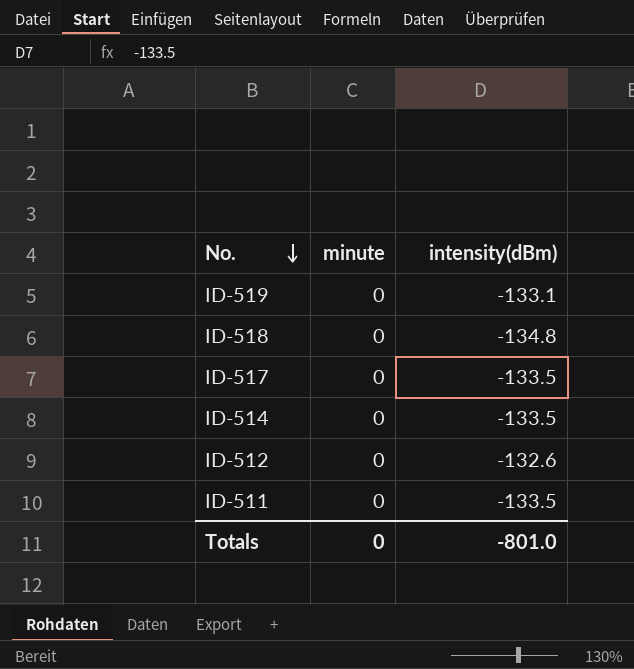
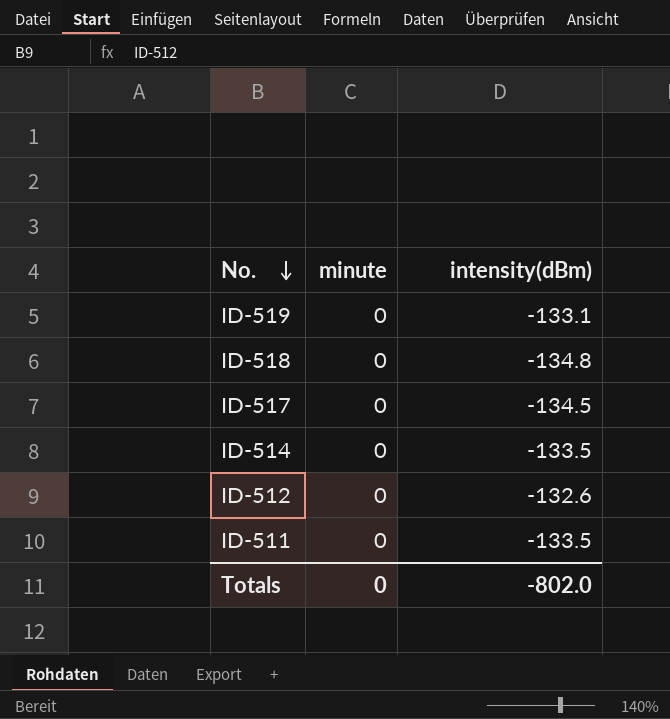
ID-517 | intensity(dBm): -133.5 -> -134.5
Totals | intensity(dBm): -801.0 -> -802.0

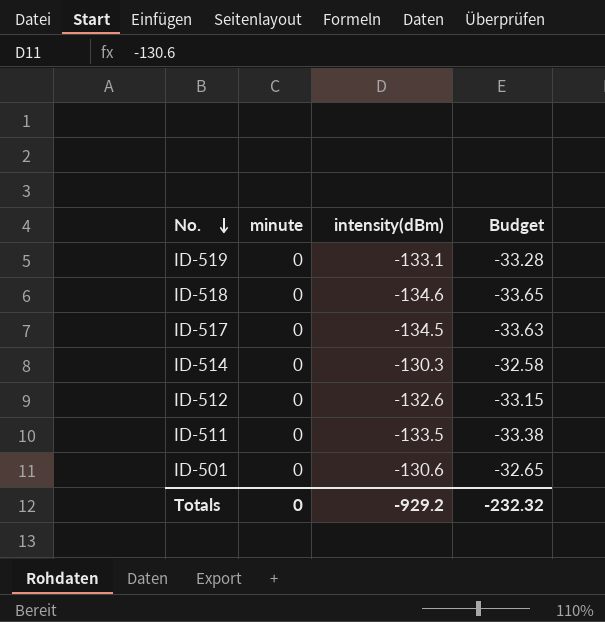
column Budget | formula: none -> [intensity(dBm)] * 0.25
ID-518 | intensity(dBm): -134.8 -> -134.6
ID-514 | intensity(dBm): -133.5 -> -130.3
row ID-501: none -> 0 | -130.6 | -32.65
Totals | intensity(dBm): -802.0 -> -929.2

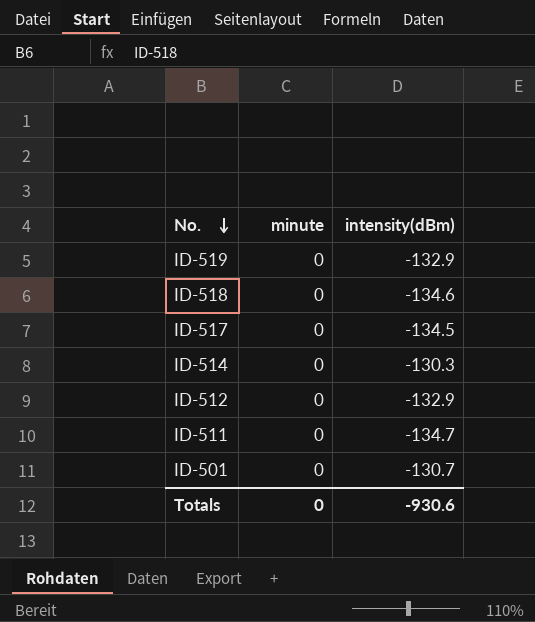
column Budget | formula: [intensity(dBm)] * 0.25 -> none
ID-519 | intensity(dBm): -133.1 -> -132.9
ID-512 | intensity(dBm): -132.6 -> -132.9
ID-511 | intensity(dBm): -133.5 -> -134.7
ID-501 | intensity(dBm): -130.6 -> -130.7
Totals | intensity(dBm): -929.2 -> -930.6

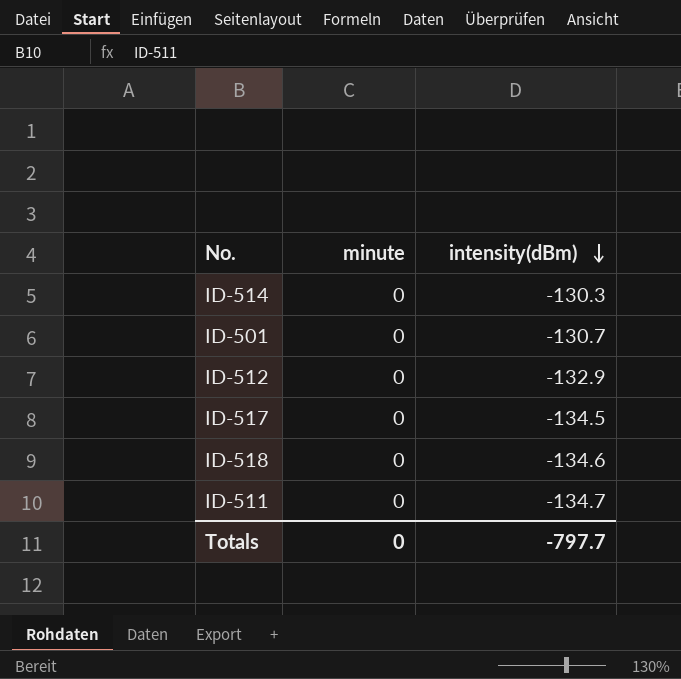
row order: No. descending -> intensity(dBm) descending
row ID-519: 0 | -132.9 -> none
Totals | intensity(dBm): -930.6 -> -797.7

